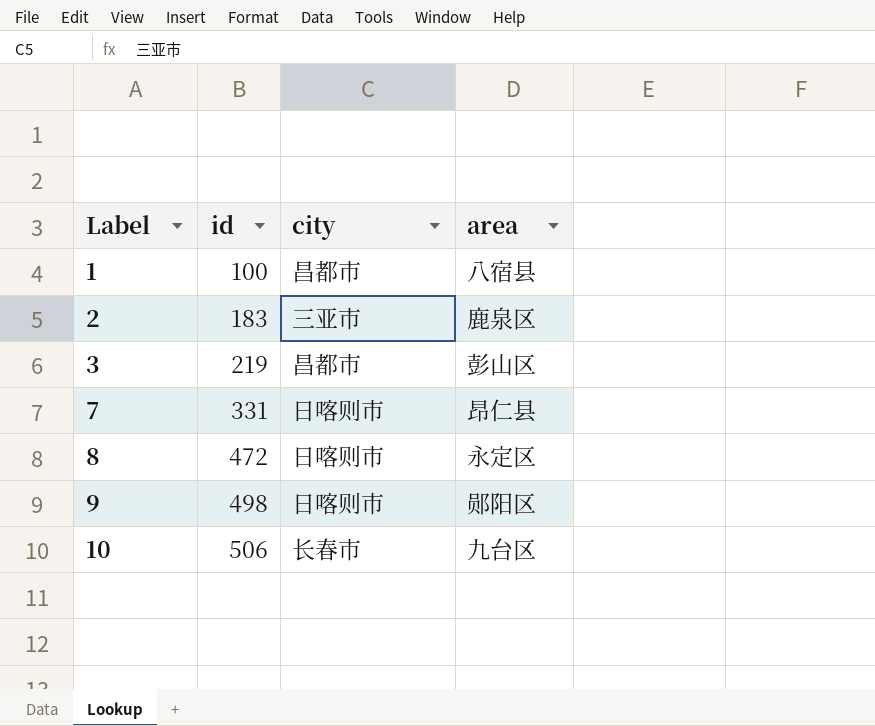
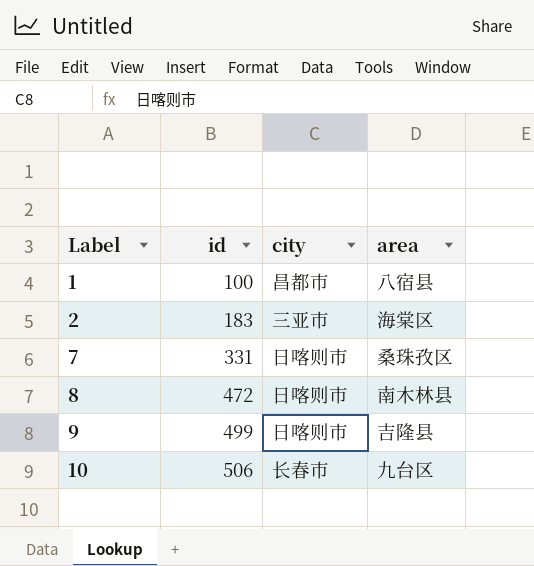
row 3: 219 | 昌都市 | 彭山区 -> none
2 | area: 鹿泉区 -> 海棠区
7 | area: 昂仁县 -> 桑珠孜区
8 | area: 永定区 -> 南木林县
9 | id: 498 -> 499
9 | area: 郧阳区 -> 吉隆县

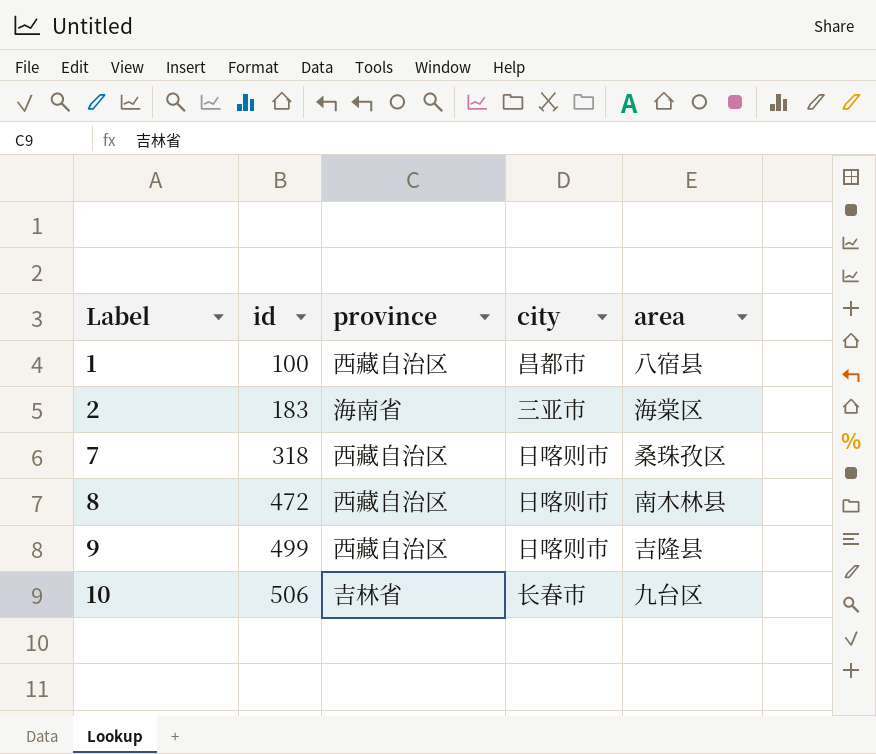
column province | position: none -> 3
7 | id: 331 -> 318

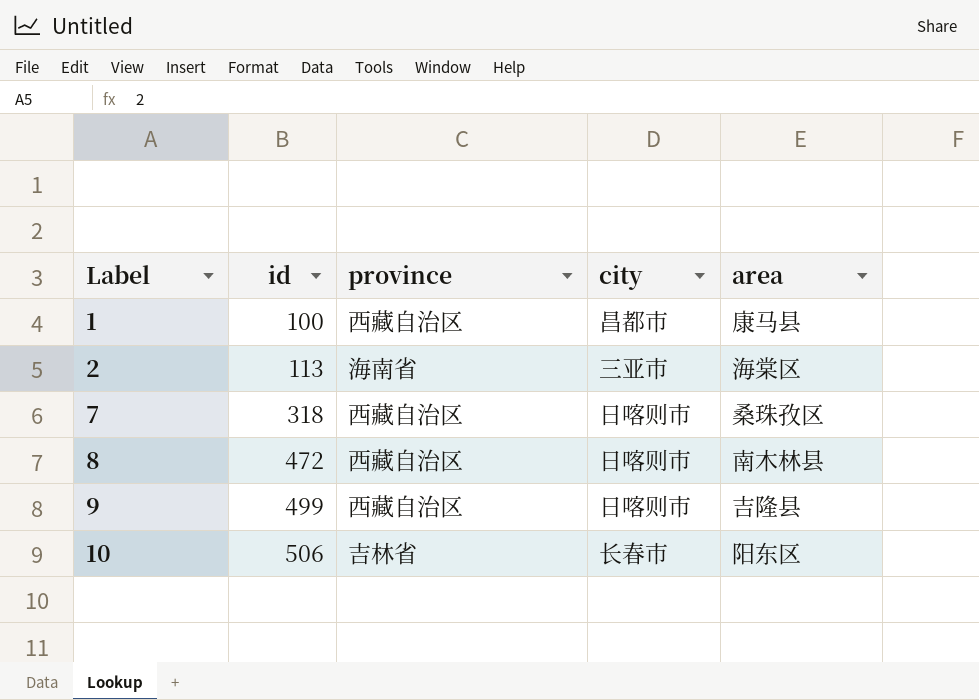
1 | area: 八宿县 -> 康马县
2 | id: 183 -> 113
10 | area: 九台区 -> 阳东区

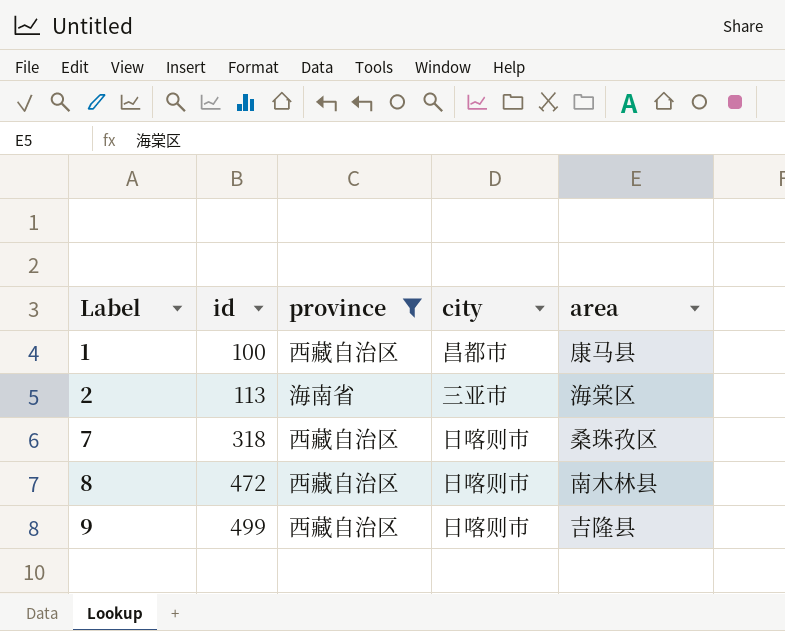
filter: none -> province != 吉林省

